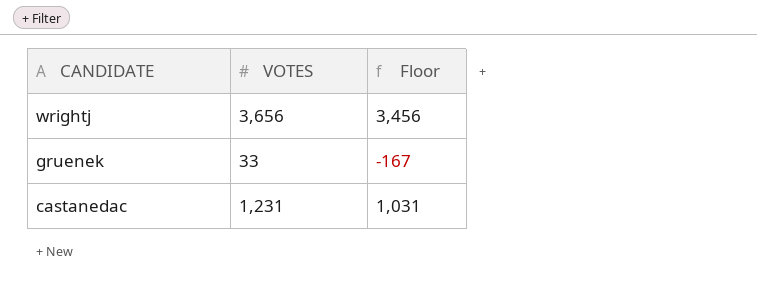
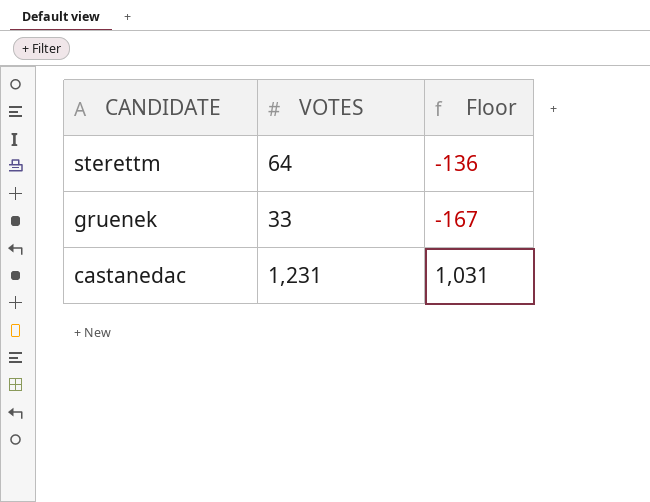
row wrightj: 3,656 | 3,456 -> none
row sterettm: none -> 64 | -136

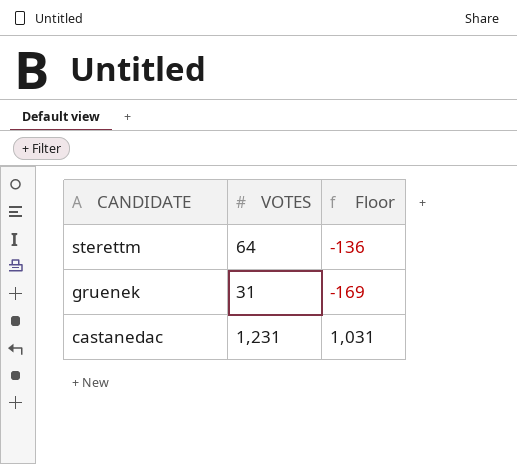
gruenek | VOTES: 33 -> 31
gruenek | Floor: -167 -> -169

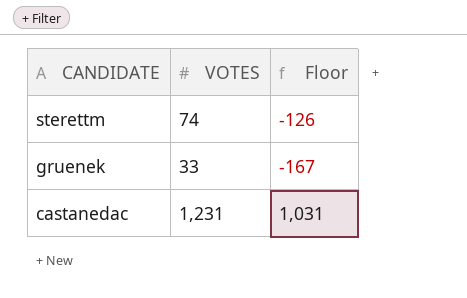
sterettm | VOTES: 64 -> 74
sterettm | Floor: -136 -> -126
gruenek | VOTES: 31 -> 33
gruenek | Floor: -169 -> -167

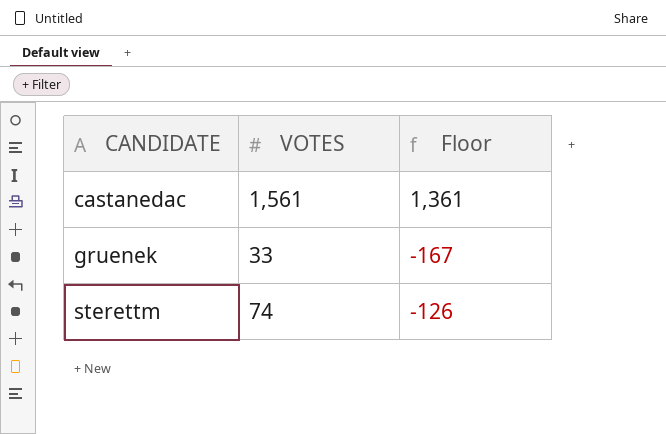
row order: CANDIDATE descending -> CANDIDATE ascending
castanedac | VOTES: 1,231 -> 1,561
castanedac | Floor: 1,031 -> 1,361

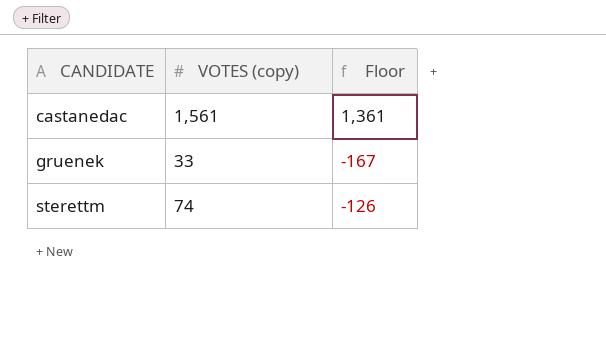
column name: VOTES -> VOTES (copy)

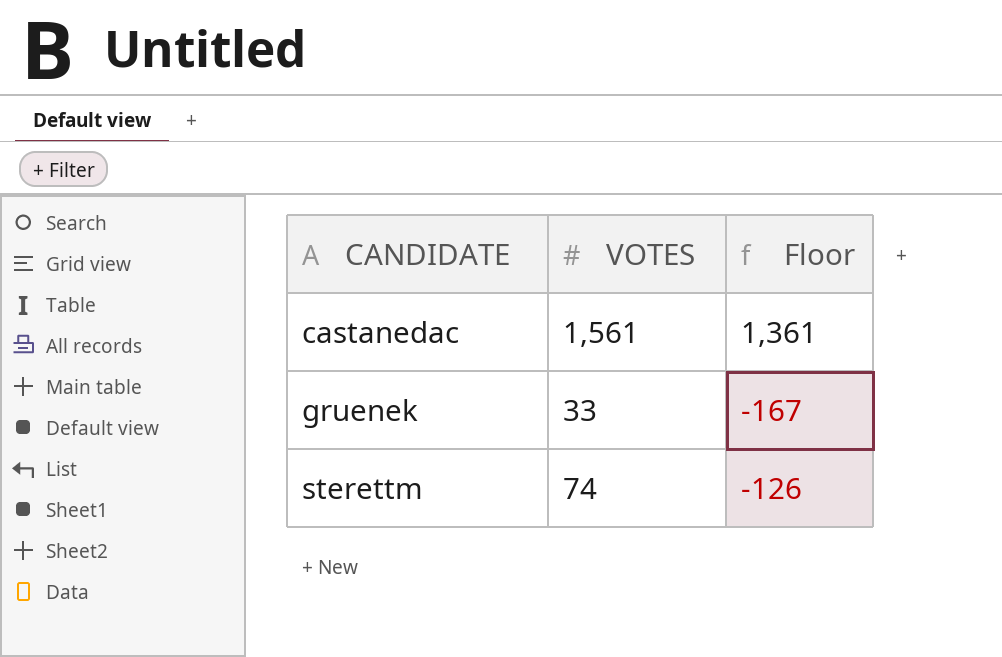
column name: VOTES (copy) -> VOTES

